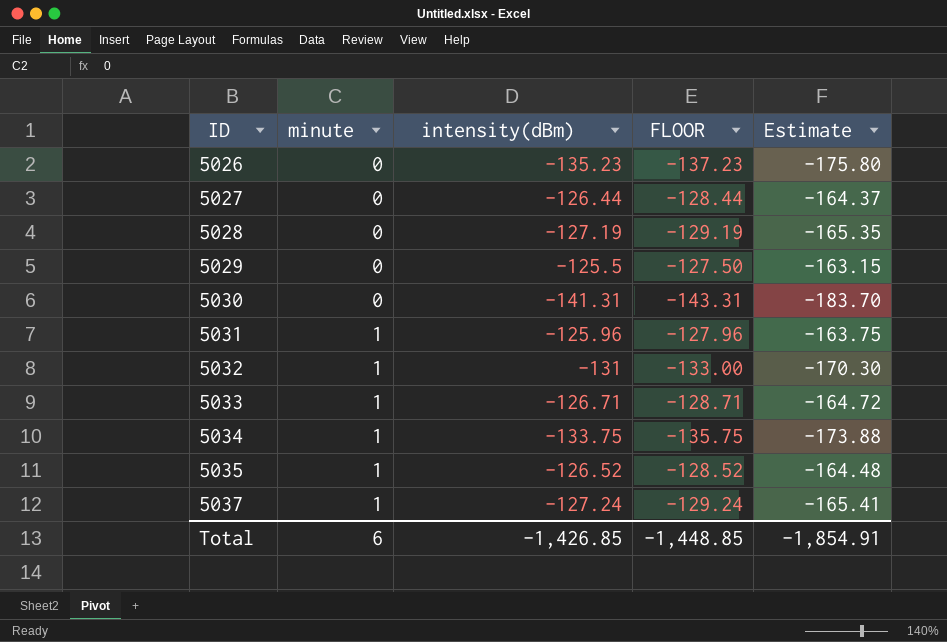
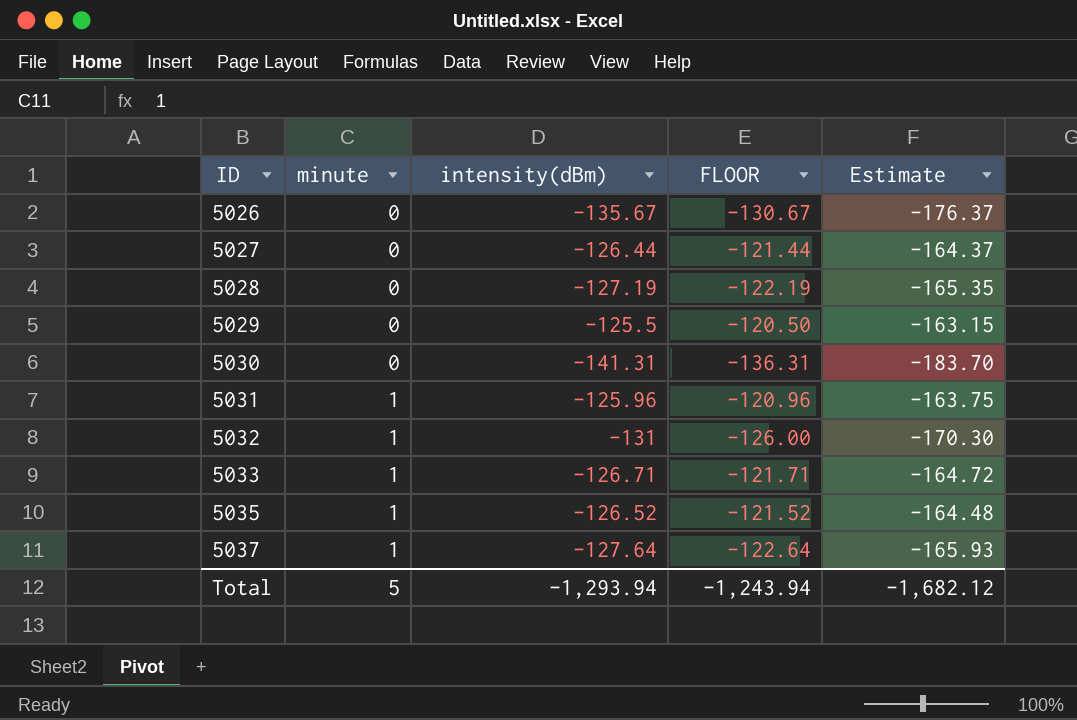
column FLOOR | formula: [intensity(dBm)] - 2 -> [intensity(dBm)] + 5
row 5034: 1 | -133.75 | -135.75 | -173.88 -> none
5026 | intensity(dBm): -135.23 -> -135.67
5026 | Estimate: -175.80 -> -176.37
5037 | intensity(dBm): -127.24 -> -127.64
5037 | Estimate: -165.41 -> -165.93
Total | minute: 6 -> 5
Total | intensity(dBm): -1,426.85 -> -1,293.94
Total | FLOOR: -1,448.85 -> -1,243.94
Total | Estimate: -1,854.91 -> -1,682.12

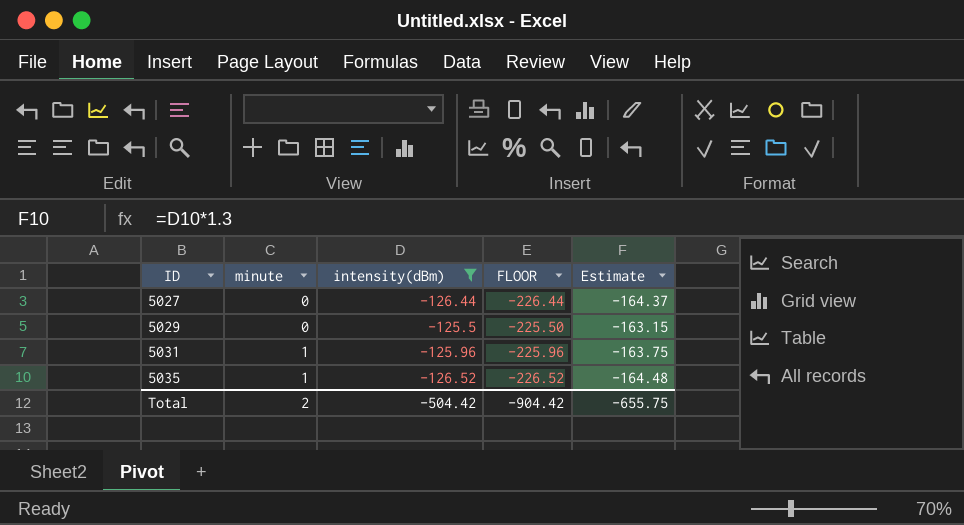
filter: none -> intensity(dBm) >= -126.52
column FLOOR | formula: [intensity(dBm)] + 5 -> [intensity(dBm)] - 100
Total | minute: 5 -> 2
Total | intensity(dBm): -1,293.94 -> -504.42
Total | FLOOR: -1,243.94 -> -904.42
Total | Estimate: -1,682.12 -> -655.75

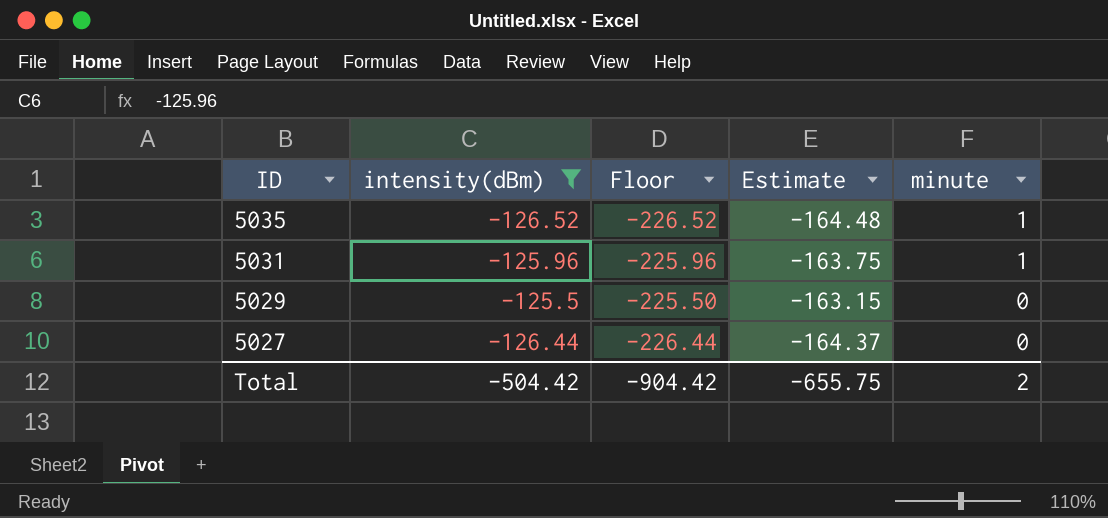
row order: ID ascending -> ID descending
column name: FLOOR -> Floor
column minute | position: 2 -> 5

